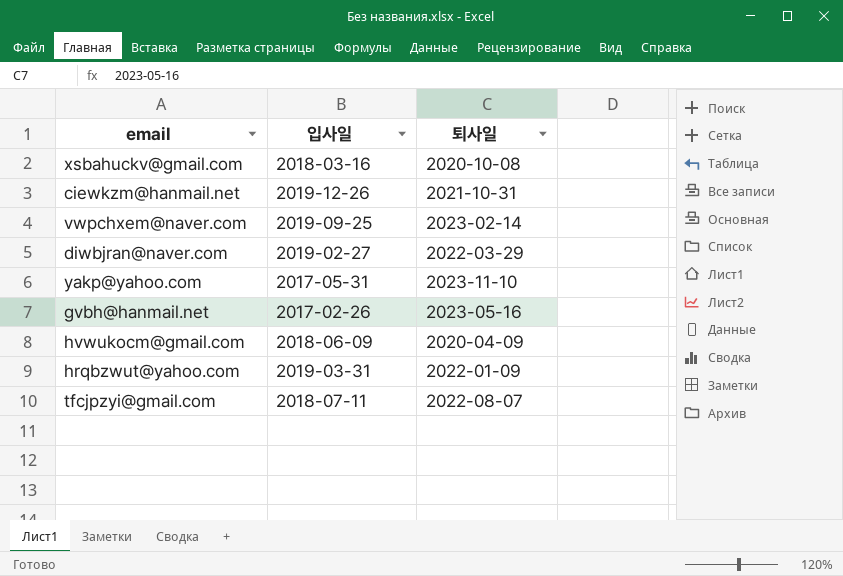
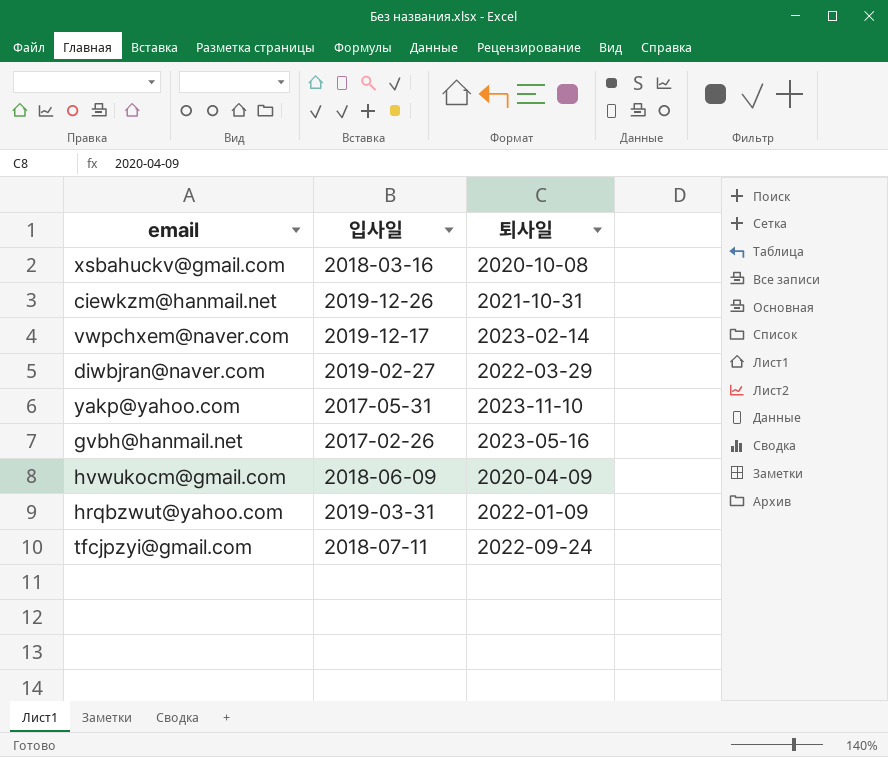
vwpchxem@naver.com | 입사일: 2019-09-25 -> 2019-12-17
tfcjpzyi@gmail.com | 퇴사일: 2022-08-07 -> 2022-09-24

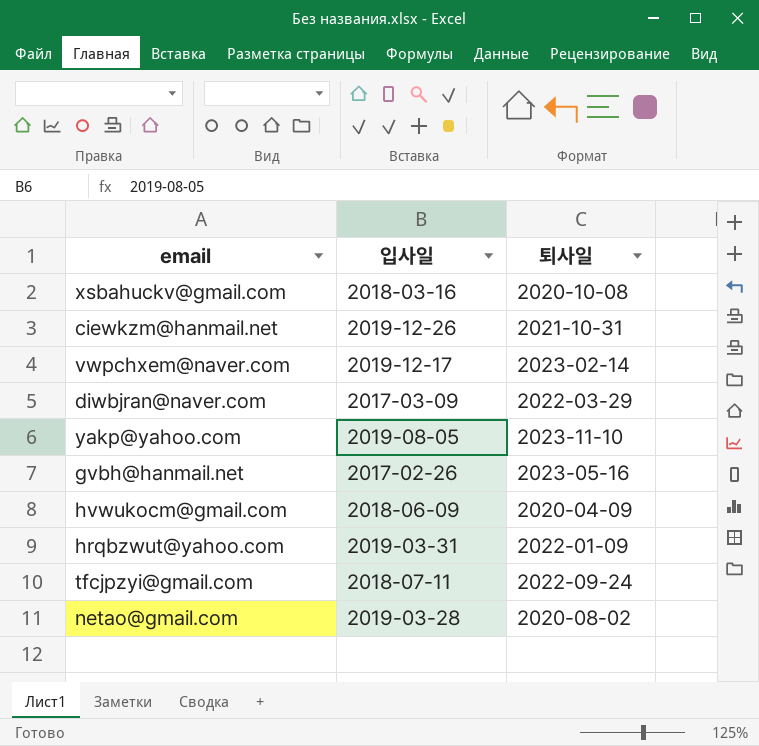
diwbjran@naver.com | 입사일: 2019-02-27 -> 2017-03-09
yakp@yahoo.com | 입사일: 2017-05-31 -> 2019-08-05
row netao@gmail.com: none -> 2019-03-28 | 2020-08-02

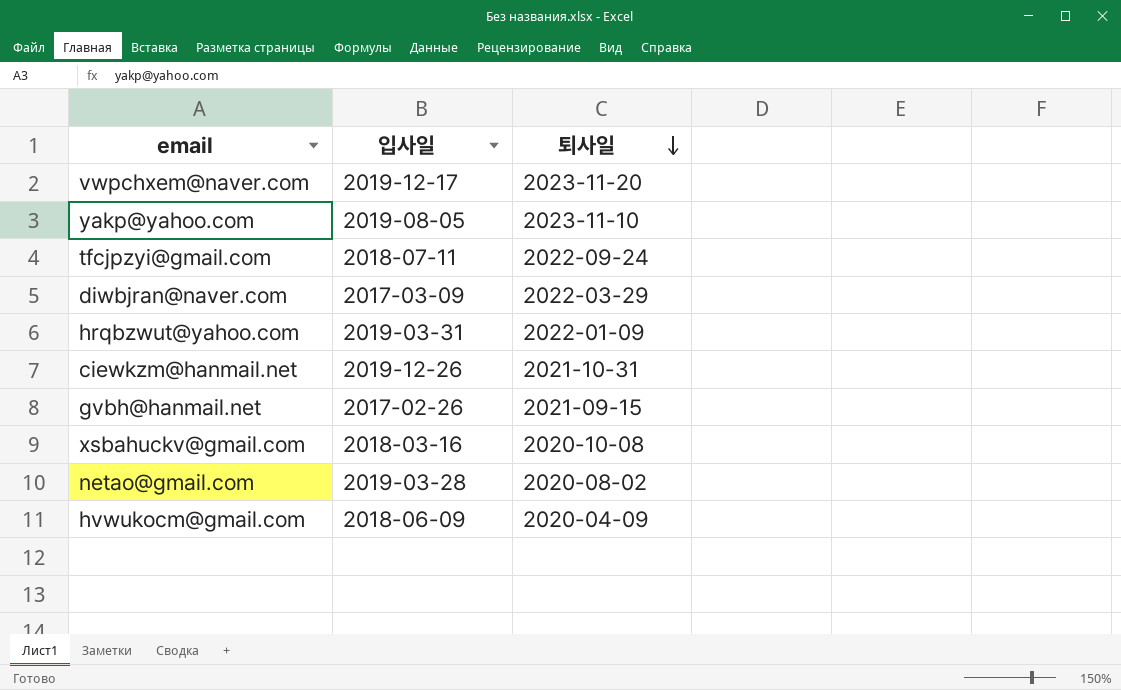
row order: none -> 퇴사일 descending
vwpchxem@naver.com | 퇴사일: 2023-02-14 -> 2023-11-20
gvbh@hanmail.net | 퇴사일: 2023-05-16 -> 2021-09-15

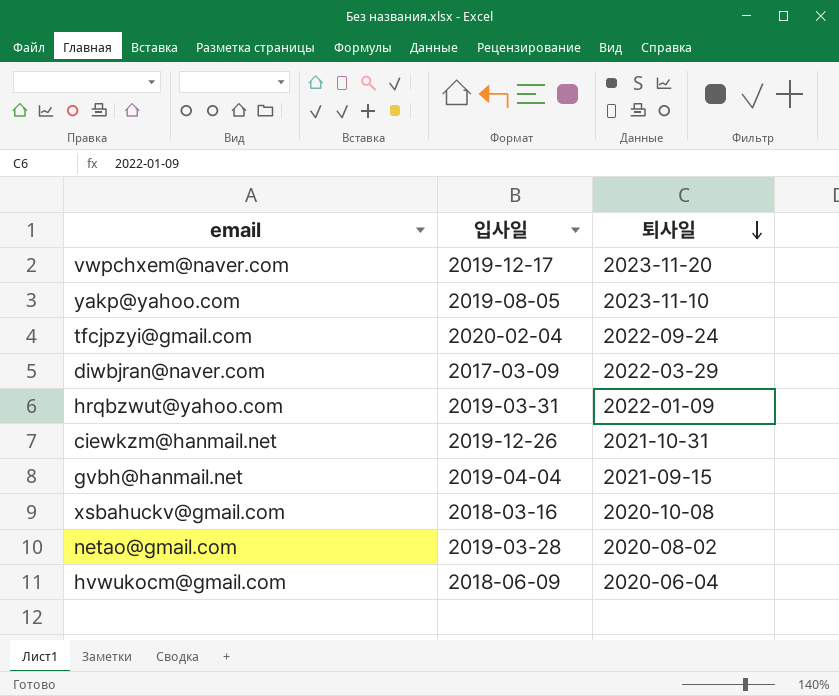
tfcjpzyi@gmail.com | 입사일: 2018-07-11 -> 2020-02-04
gvbh@hanmail.net | 입사일: 2017-02-26 -> 2019-04-04
hvwukocm@gmail.com | 퇴사일: 2020-04-09 -> 2020-06-04

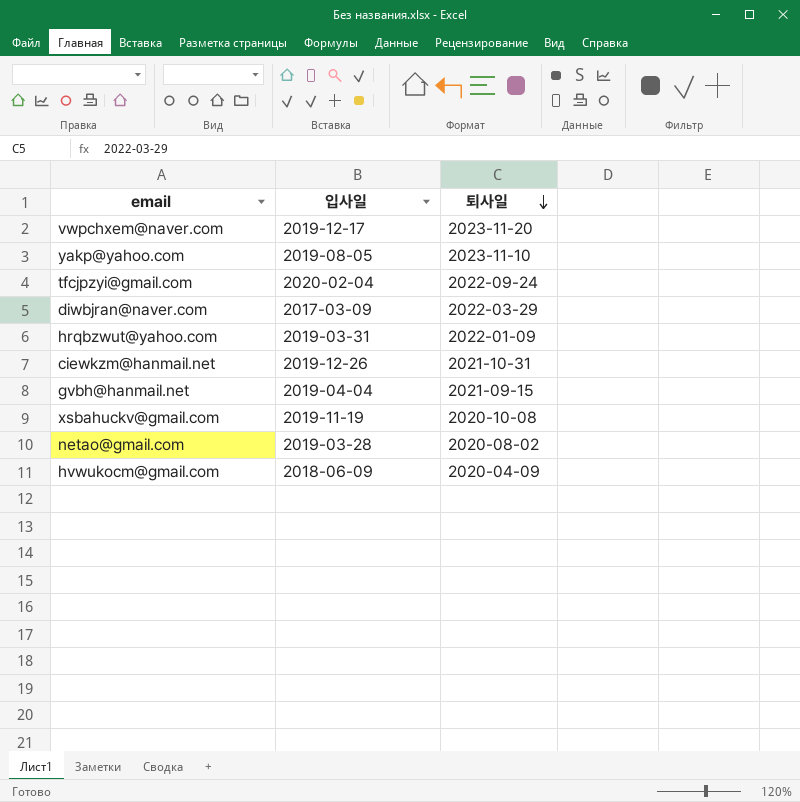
xsbahuckv@gmail.com | 입사일: 2018-03-16 -> 2019-11-19
hvwukocm@gmail.com | 퇴사일: 2020-06-04 -> 2020-04-09

